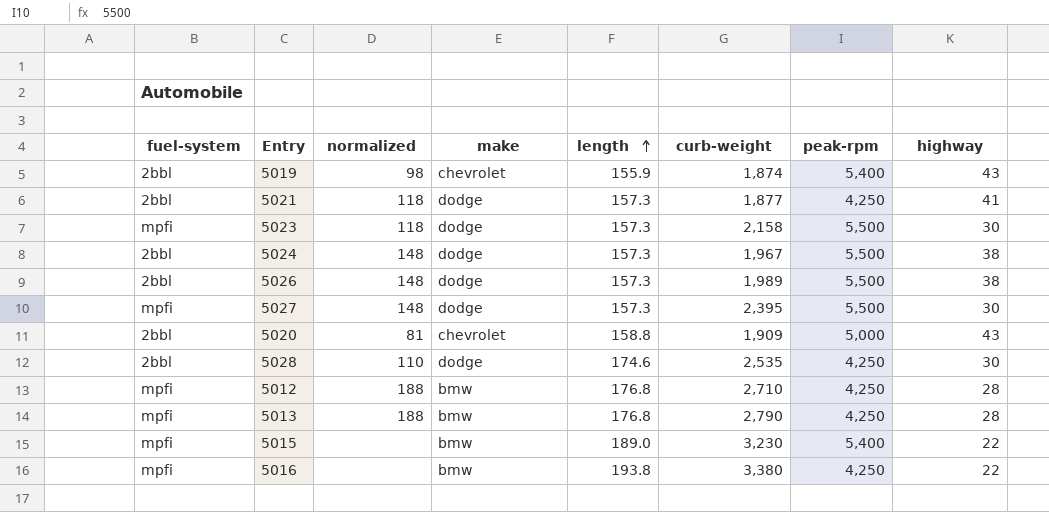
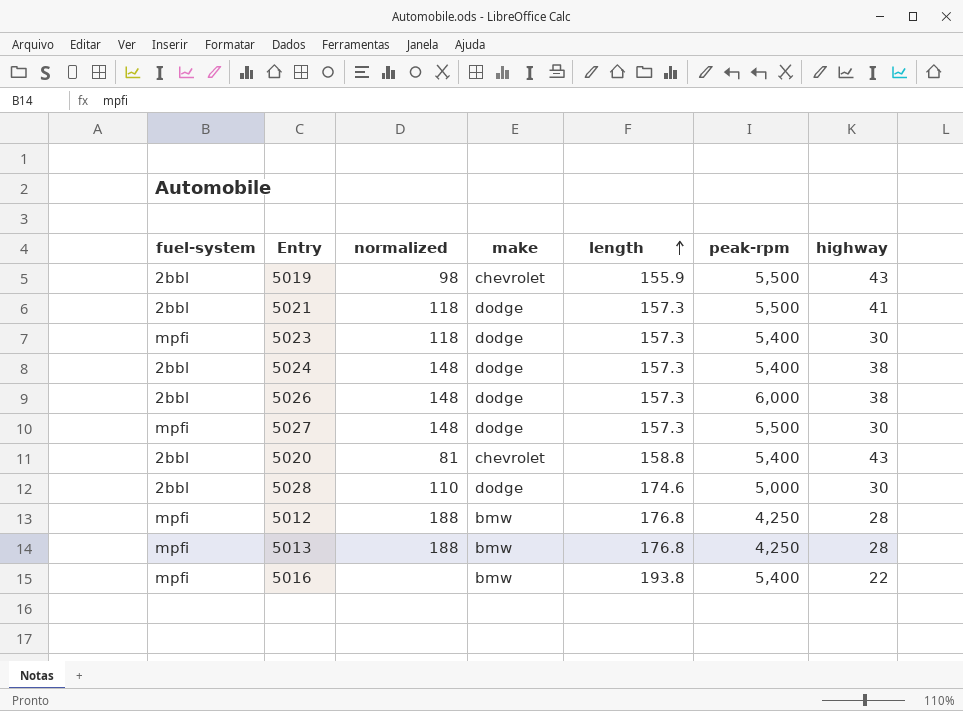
column curb-weight | position: 6 -> none
row 5015: mpfi | none | bmw | 189.0 | 3,230 | 5,400 | 22 -> none
5019 | peak-rpm: 5,400 -> 5,500
5021 | peak-rpm: 4,250 -> 5,500
5023 | peak-rpm: 5,500 -> 5,400
5024 | peak-rpm: 5,500 -> 5,400
5026 | peak-rpm: 5,500 -> 6,000
5020 | peak-rpm: 5,000 -> 5,400
5028 | peak-rpm: 4,250 -> 5,000
5016 | peak-rpm: 4,250 -> 5,400

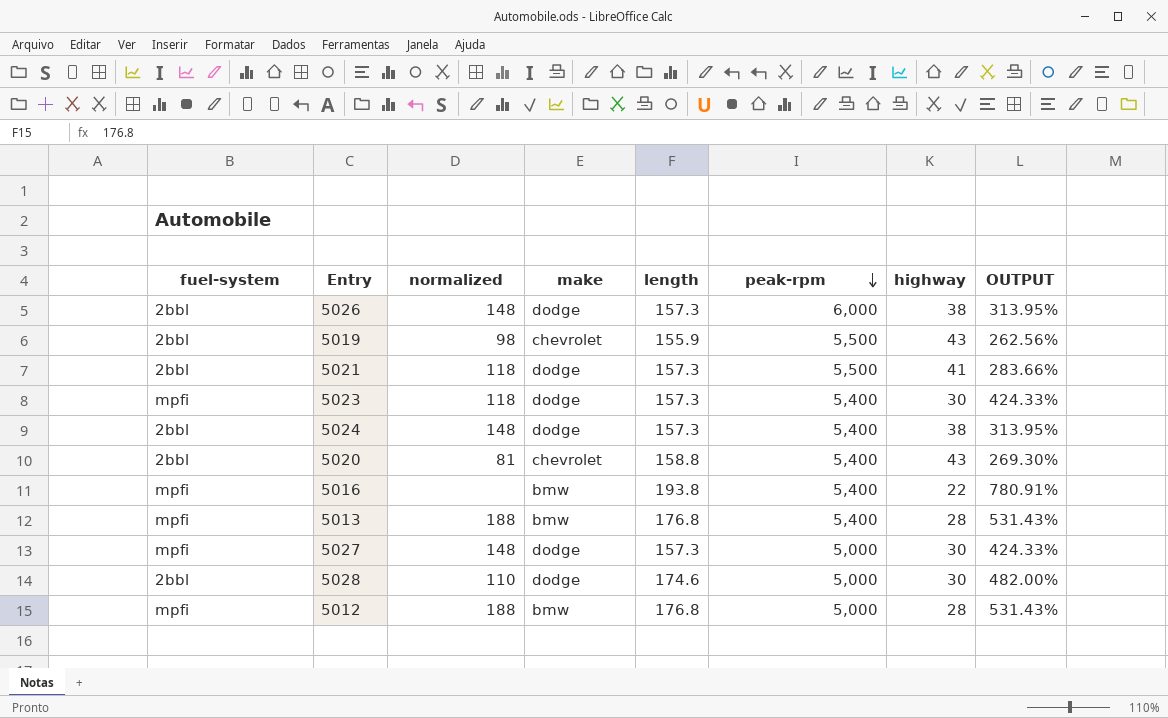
row order: length ascending -> peak-rpm descending
column OUTPUT | formula: none -> ([length] - [highway]) / [highway]
5013 | peak-rpm: 4,250 -> 5,400
5027 | peak-rpm: 5,500 -> 5,000
5012 | peak-rpm: 4,250 -> 5,000

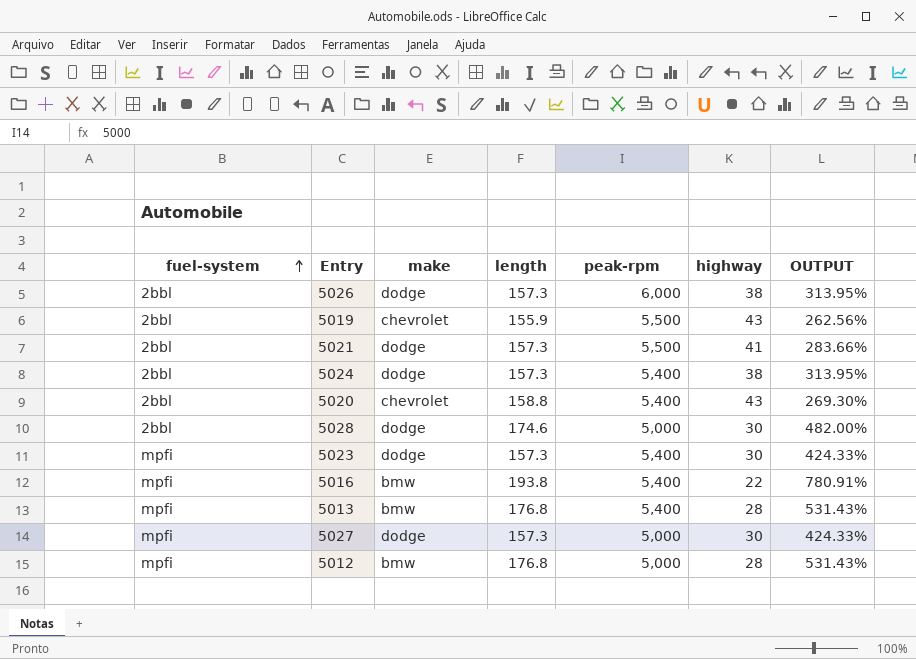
row order: peak-rpm descending -> fuel-system ascending
column normalized | position: 3 -> none

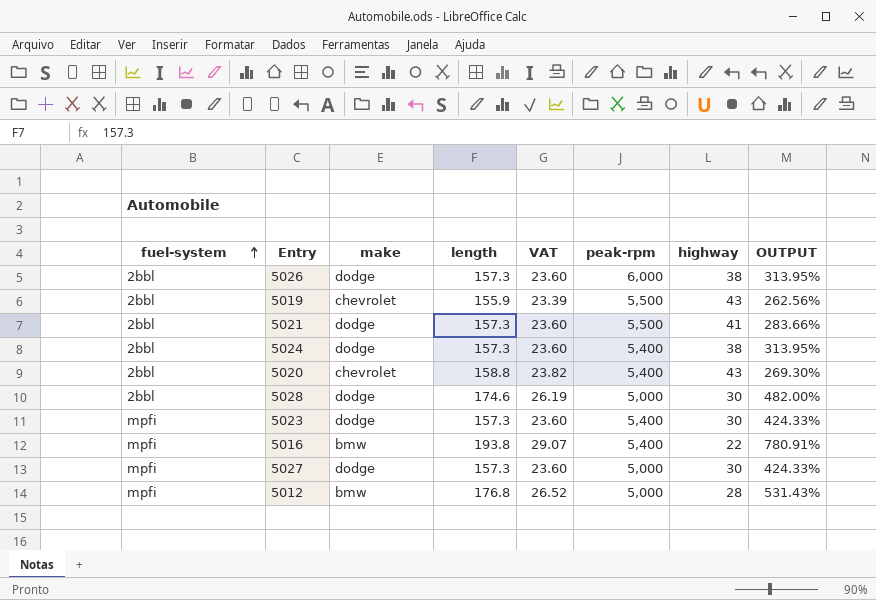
column VAT | formula: none -> [length] * 0.15
row 5013: mpfi | bmw | 176.8 | 5,400 | 28 | 531.43% -> none

